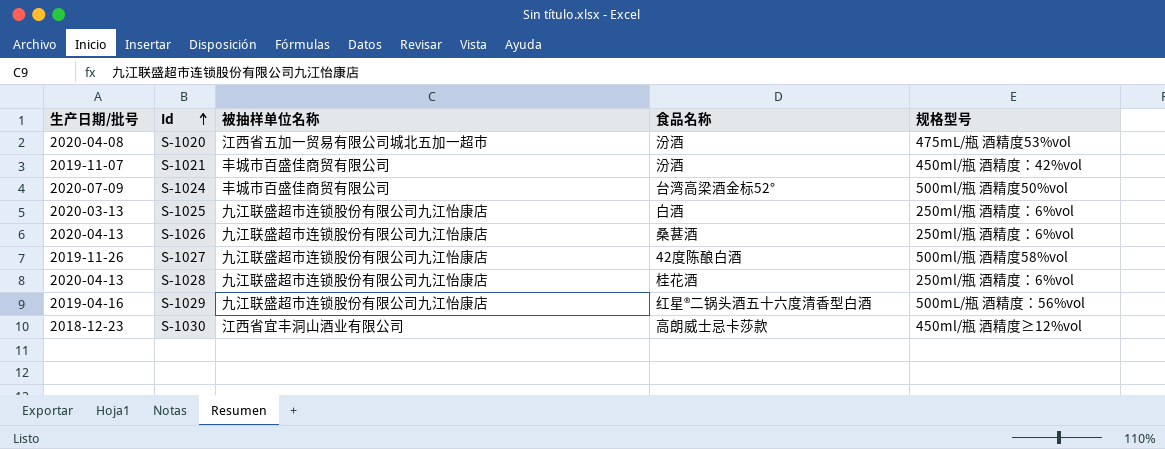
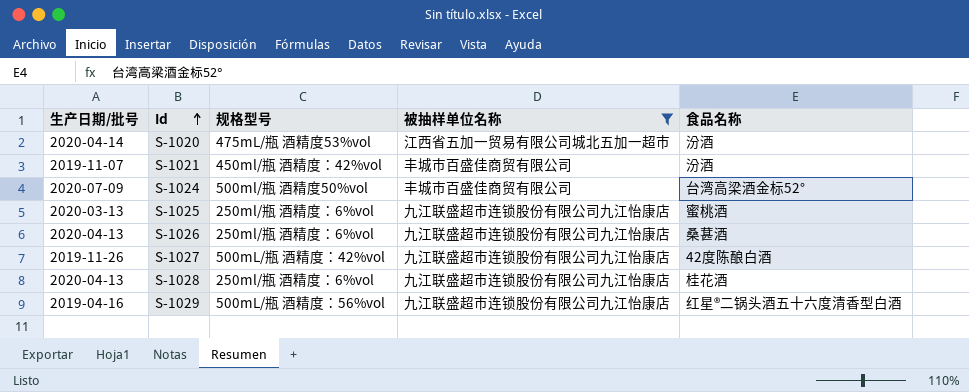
filter: none -> 被抽样单位名称 != 江西省宜丰洞山酒业有限公司
column 规格型号 | position: 5 -> 3
S-1020 | 生产日期/批号: 2020-04-08 -> 2020-04-14
S-1025 | 食品名称: 白酒 -> 蜜桃酒
S-1027 | 规格型号: 500ml/瓶 酒精度58%vol -> 500mL/瓶 酒精度：42%vol

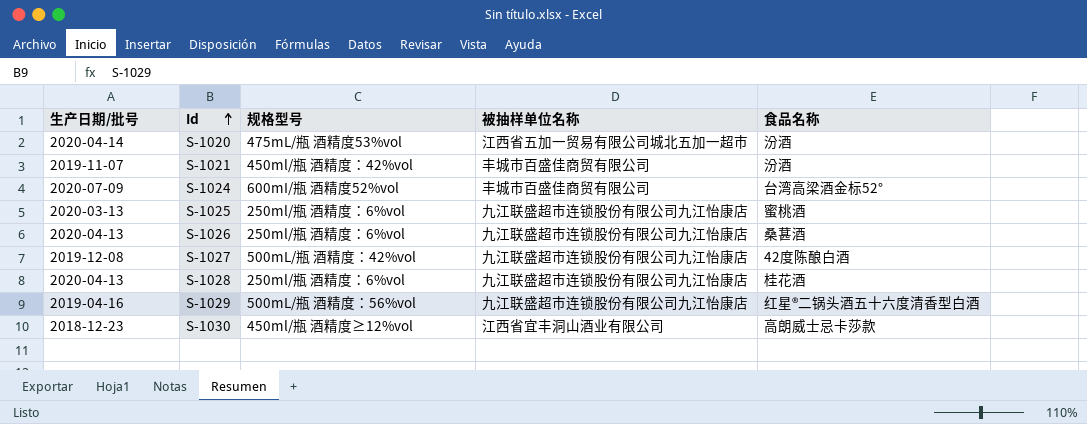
filter: 被抽样单位名称 != 江西省宜丰洞山酒业有限公司 -> none
S-1024 | 规格型号: 500ml/瓶 酒精度50%vol -> 600mI/瓶 酒精度52%vol
S-1027 | 生产日期/批号: 2019-11-26 -> 2019-12-08

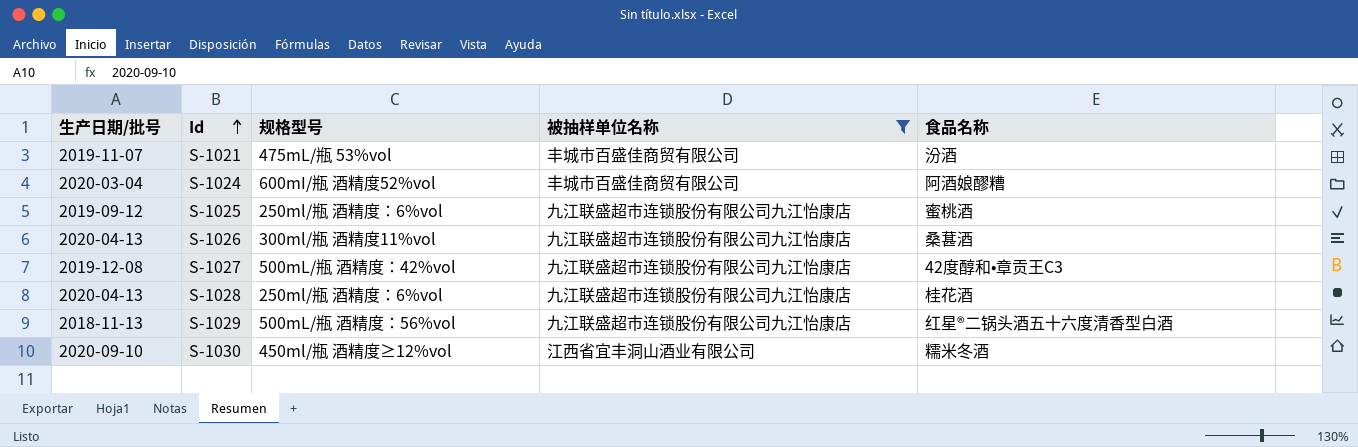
filter: none -> 被抽样单位名称 != 江西省五加一贸易有限公司城北五加一超市
S-1021 | 规格型号: 450ml/瓶 酒精度：42%vol -> 475mL/瓶 53%vol
S-1024 | 生产日期/批号: 2020-07-09 -> 2020-03-04
S-1024 | 食品名称: 台湾高梁酒金标52° -> 阿酒娘醪糟
S-1025 | 生产日期/批号: 2020-03-13 -> 2019-09-12
S-1026 | 规格型号: 250ml/瓶 酒精度：6%vol -> 300ml/瓶 酒精度11%vol
S-1027 | 食品名称: 42度陈酿白酒 -> 42度醇和•章贡王C3
S-1029 | 生产日期/批号: 2019-04-16 -> 2018-11-13
S-1030 | 生产日期/批号: 2018-12-23 -> 2020-09-10
S-1030 | 食品名称: 高朗威士忌卡莎款 -> 糯米冬酒

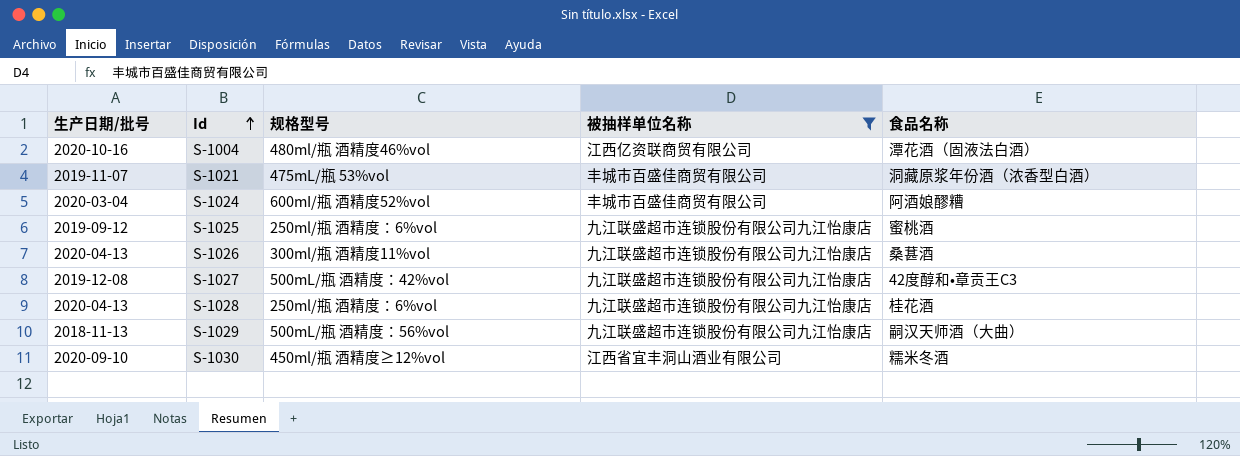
row S-1004: none -> 2020-10-16 | 480ml/瓶 酒精度46%vol | 江西亿资联商贸有限公司 | 潭花酒（固液法白酒）
S-1021 | 食品名称: 汾酒 -> 洞藏原浆年份酒（浓香型白酒）
S-1029 | 食品名称: 红星®二锅头酒五十六度清香型白酒 -> 嗣汉天师酒（大曲）

